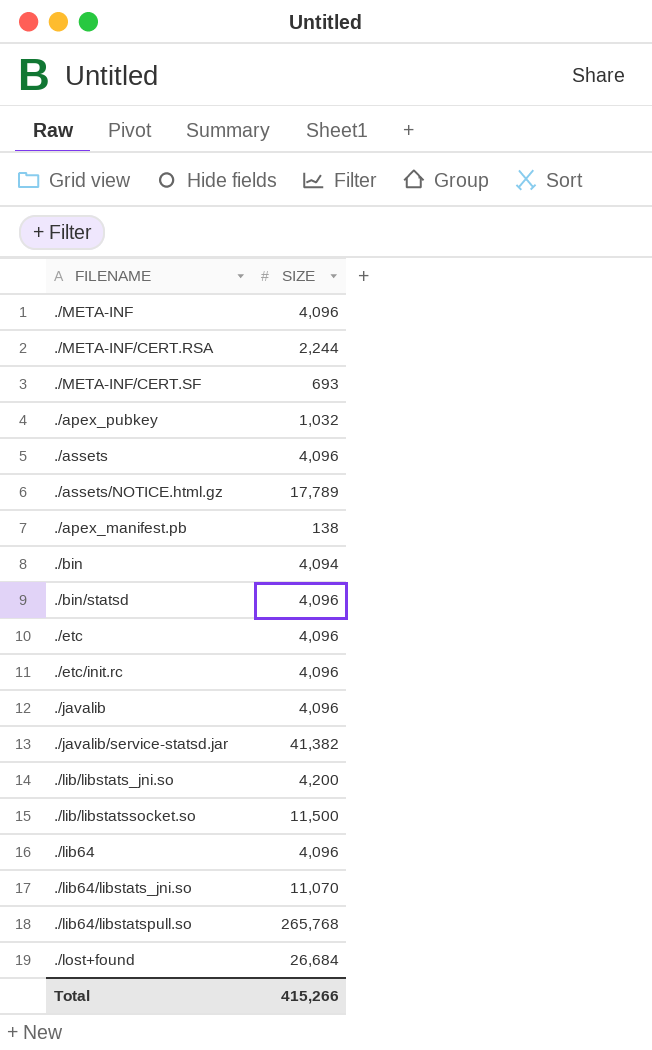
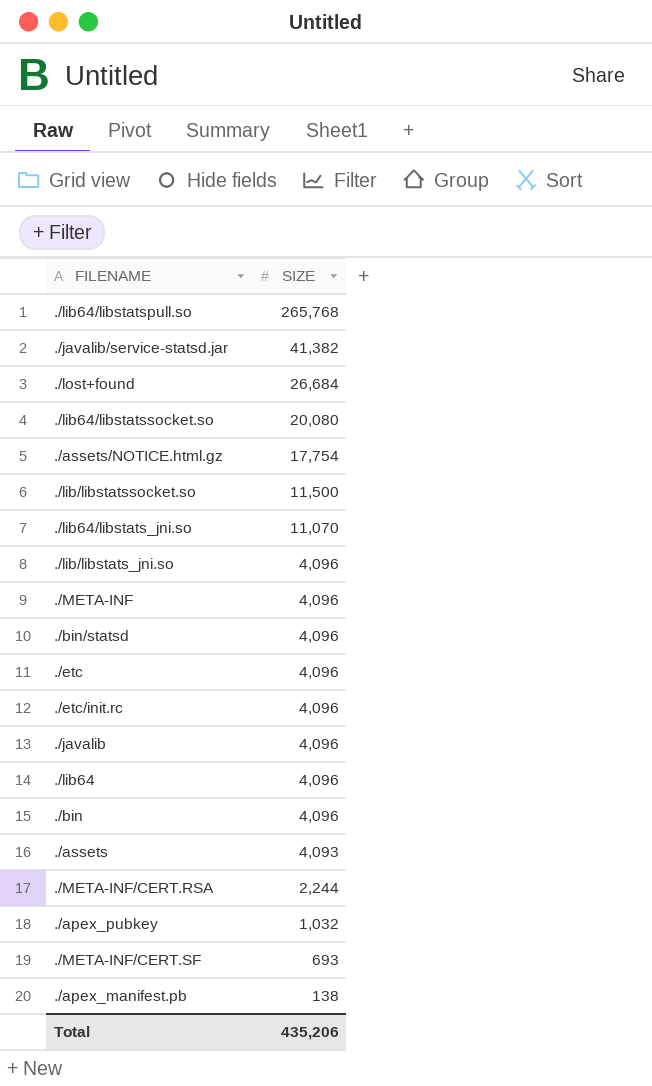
row order: none -> SIZE descending
row ./lib64/libstatssocket.so: none -> 20,080
./assets/NOTICE.html.gz | SIZE: 17,789 -> 17,754
./lib/libstats_jni.so | SIZE: 4,200 -> 4,096
./bin | SIZE: 4,094 -> 4,096
./assets | SIZE: 4,096 -> 4,093
Total | SIZE: 415,266 -> 435,206

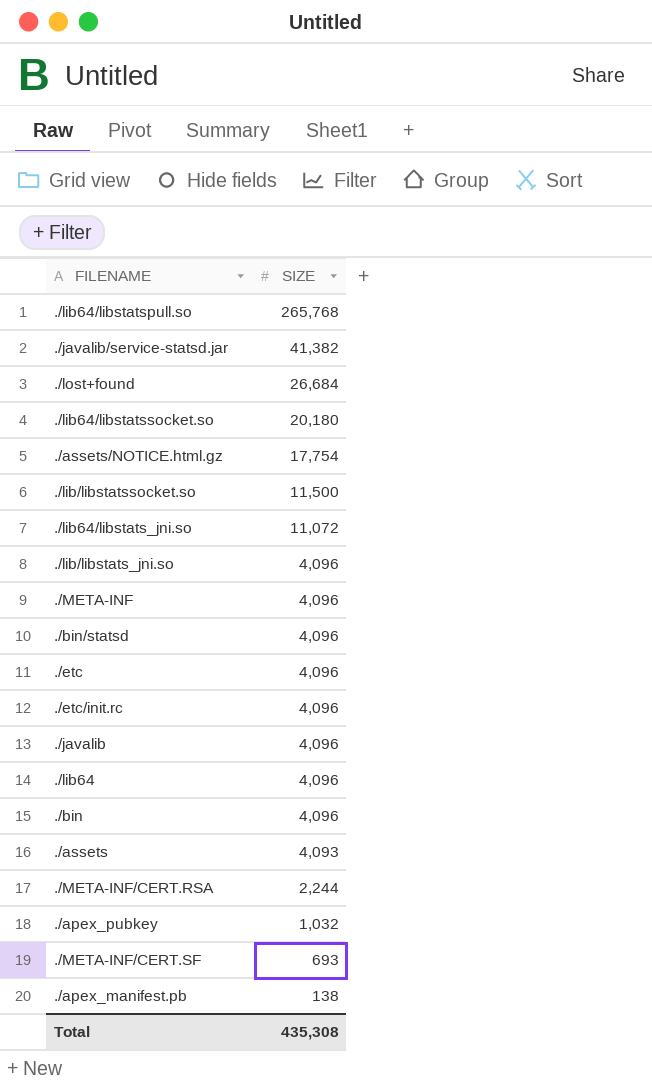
./lib64/libstatssocket.so | SIZE: 20,080 -> 20,180
./lib64/libstats_jni.so | SIZE: 11,070 -> 11,072
Total | SIZE: 435,206 -> 435,308

